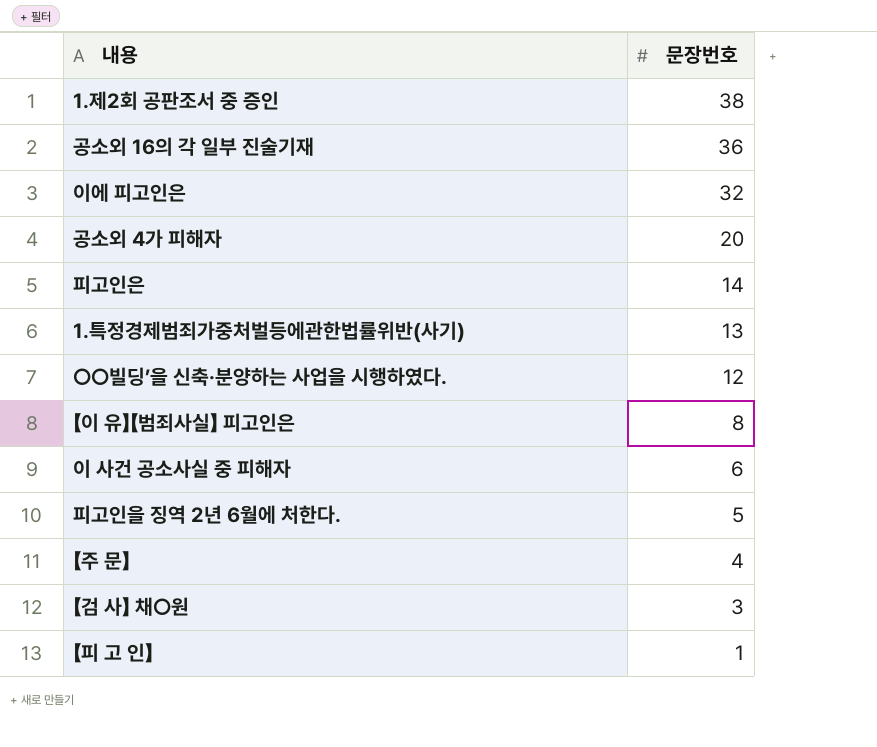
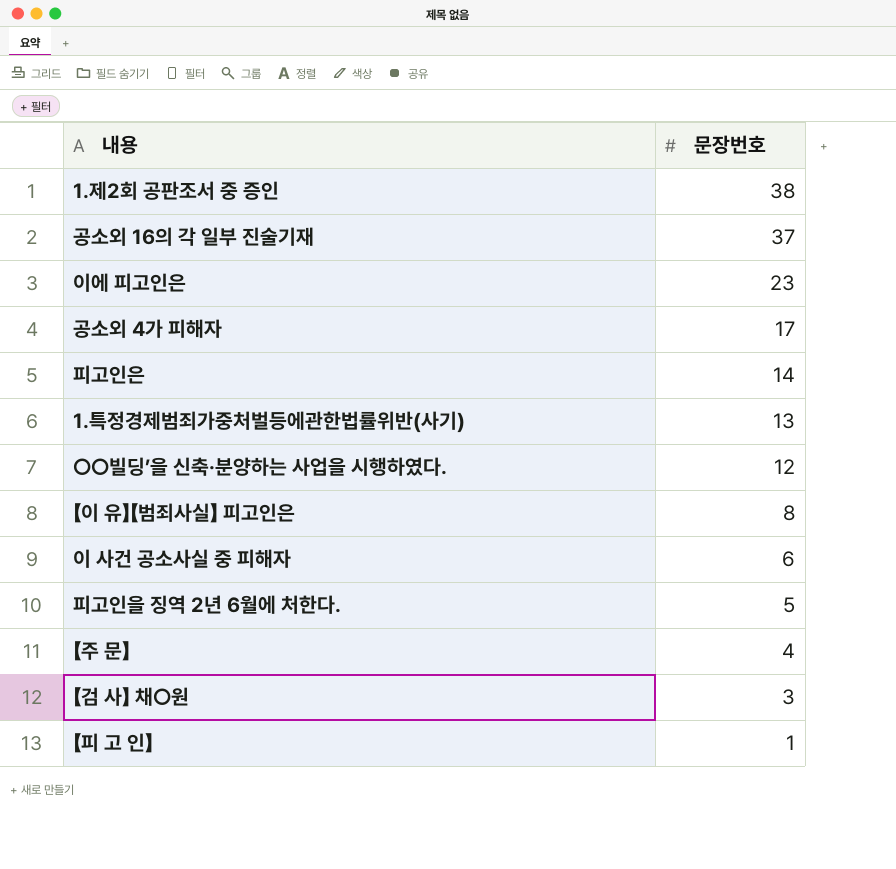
공소외 16의 각 일부 진술기재 | 문장번호: 36 -> 37
이에 피고인은 | 문장번호: 32 -> 23
공소외 4가 피해자 | 문장번호: 20 -> 17

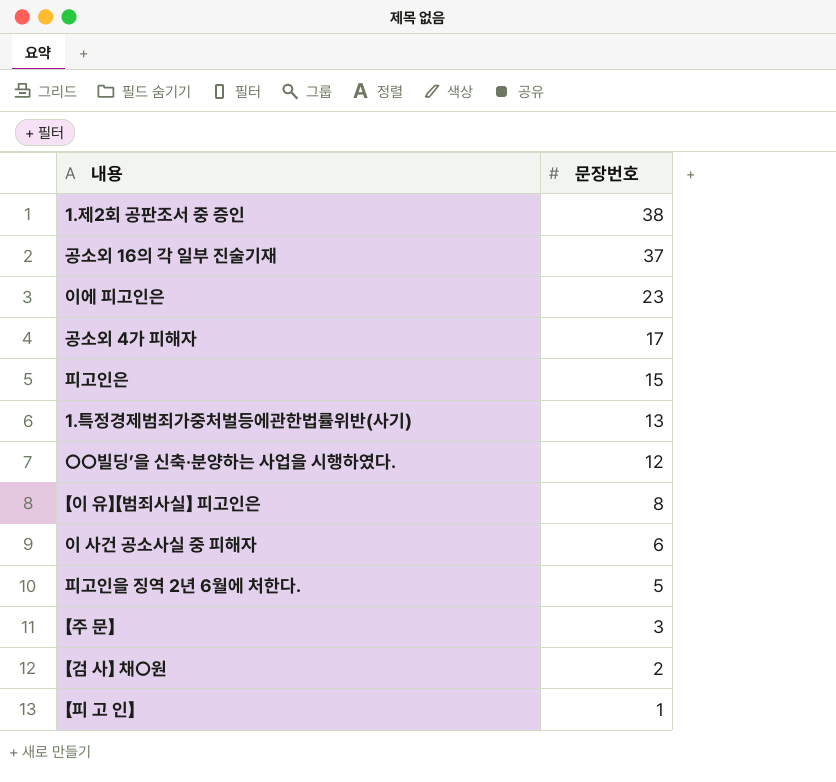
피고인은 | 문장번호: 14 -> 15
【주 문】 | 문장번호: 4 -> 3
【검 사】 채○원 | 문장번호: 3 -> 2

